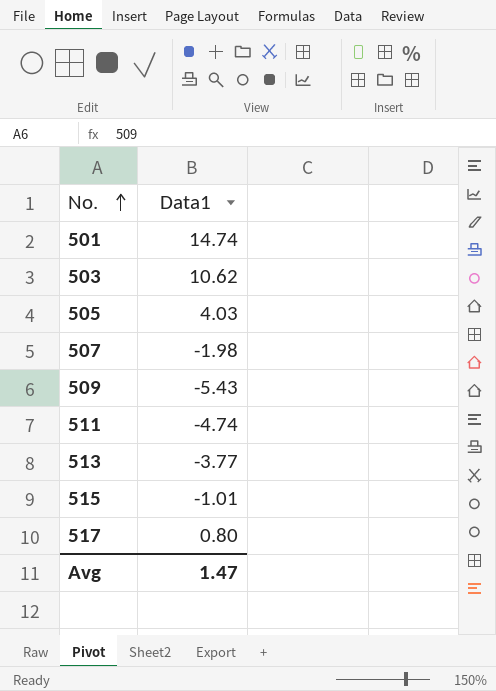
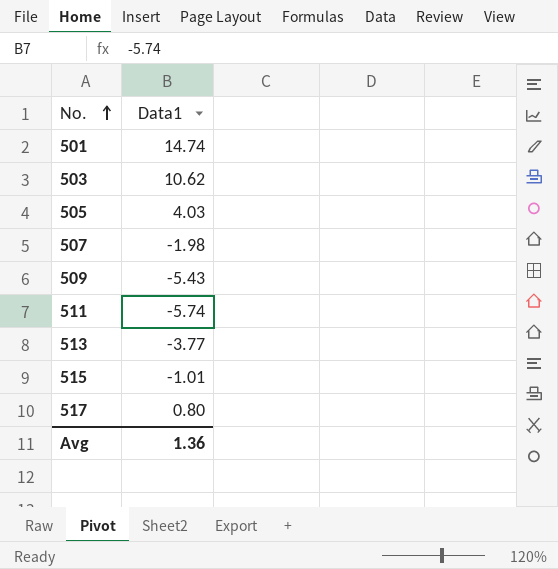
511 | Data1: -4.74 -> -5.74
Avg | Data1: 1.47 -> 1.36

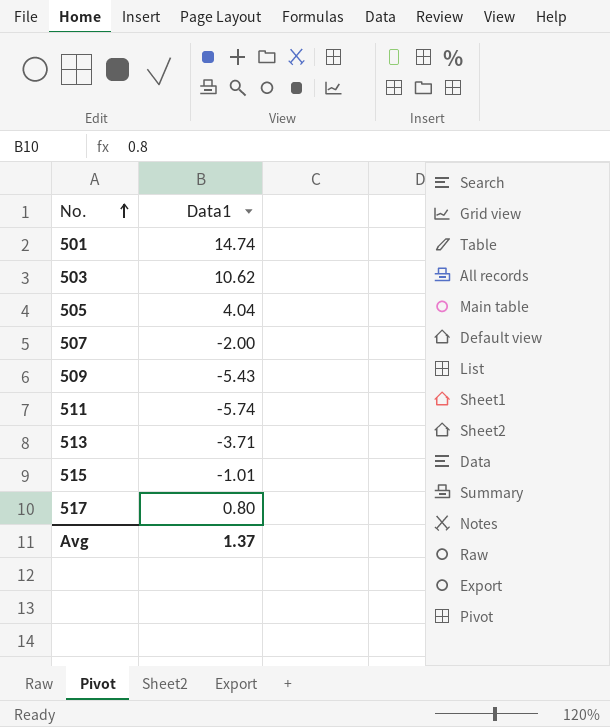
505 | Data1: 4.03 -> 4.04
507 | Data1: -1.98 -> -2.00
513 | Data1: -3.77 -> -3.71
Avg | Data1: 1.36 -> 1.37

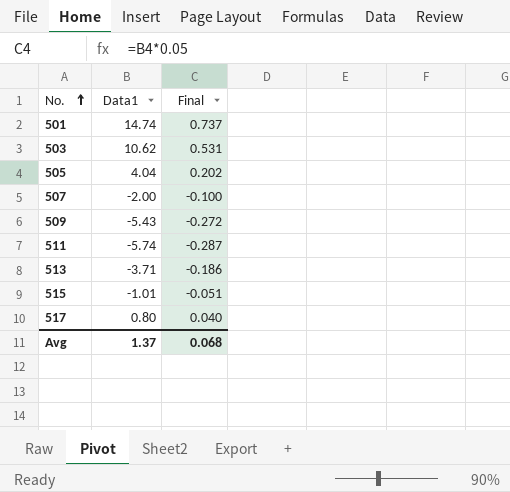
column Final | formula: none -> [Data1] * 0.05

